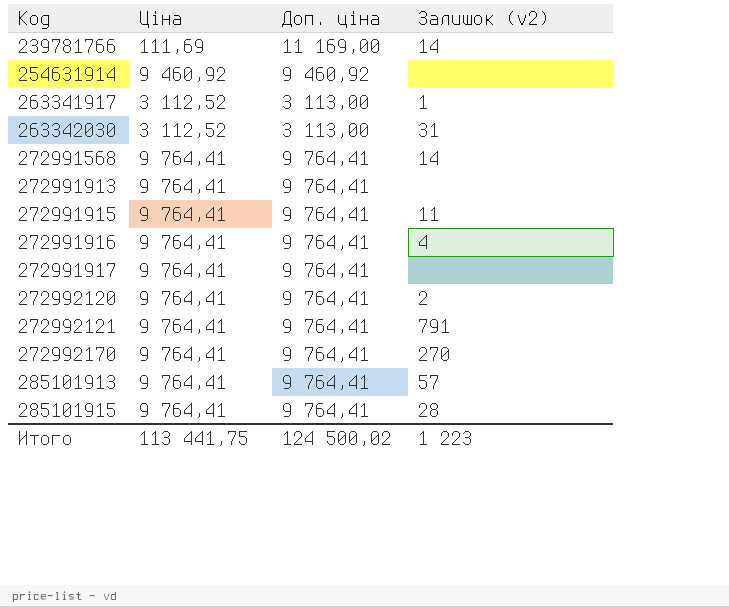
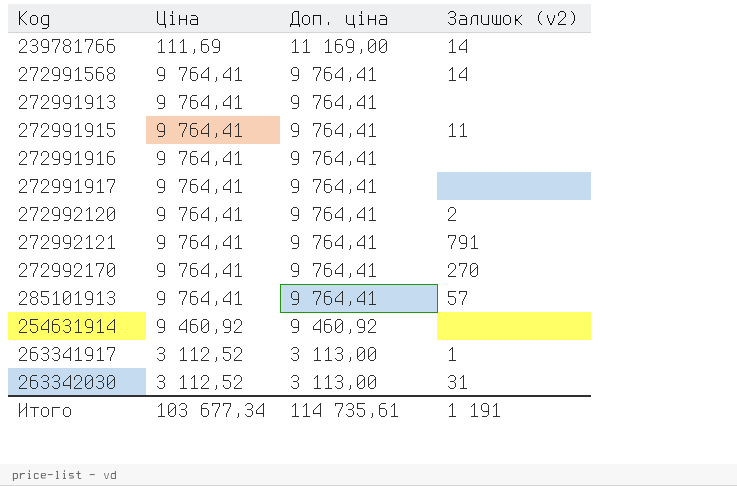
row order: Код ascending -> Доп. ціна descending
row 285101915: 9 764,41 | 9 764,41 | 28 -> none
272991916 | Залишок (v2): 4 -> none
Итого | Ціна: 113 441,75 -> 103 677,34
Итого | Доп. ціна: 124 500,02 -> 114 735,61
Итого | Залишок (v2): 1 223 -> 1 191

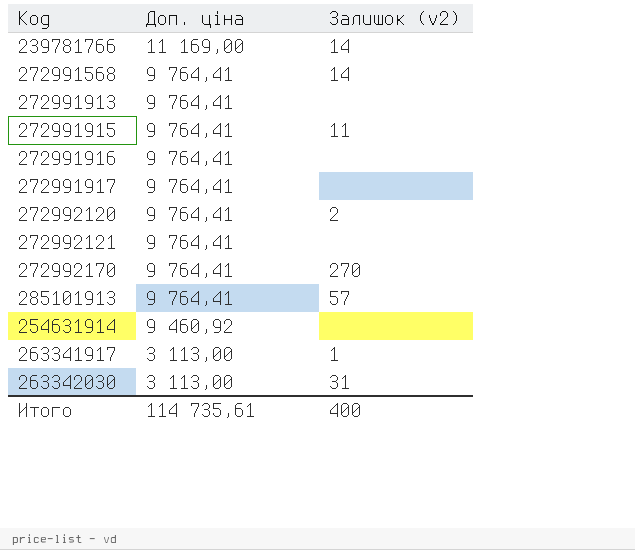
column Ціна | position: 2 -> none
272992121 | Залишок (v2): 791 -> none
Итого | Залишок (v2): 1 191 -> 400

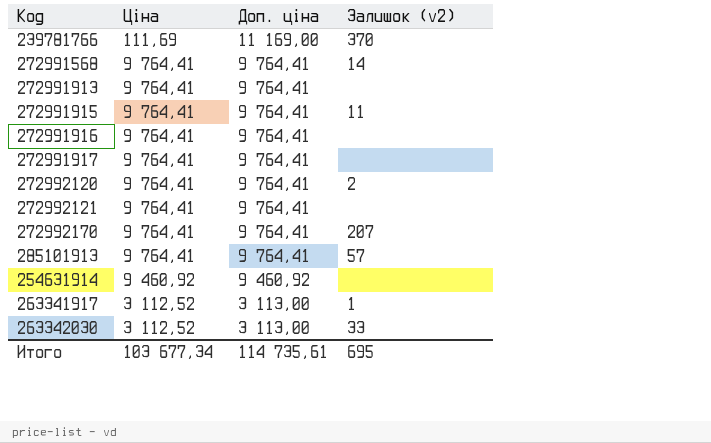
column Ціна | position: none -> 2
239781766 | Залишок (v2): 14 -> 370
272992170 | Залишок (v2): 270 -> 207
263342030 | Залишок (v2): 31 -> 33
Итого | Залишок (v2): 400 -> 695

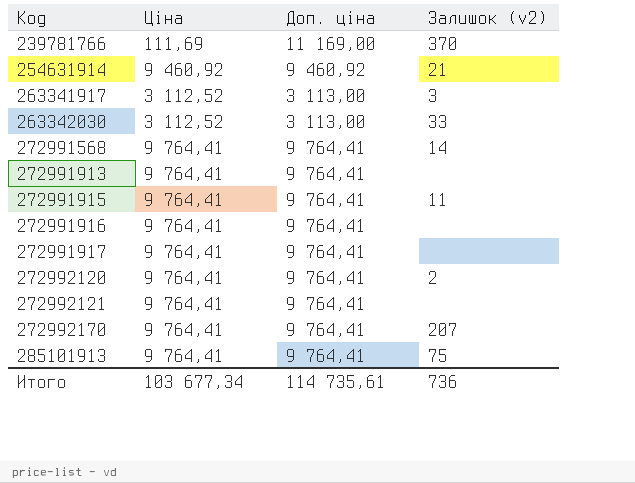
row order: Доп. ціна descending -> Код ascending
254631914 | Залишок (v2): none -> 21
263341917 | Залишок (v2): 1 -> 3
285101913 | Залишок (v2): 57 -> 75
Итого | Залишок (v2): 695 -> 736

